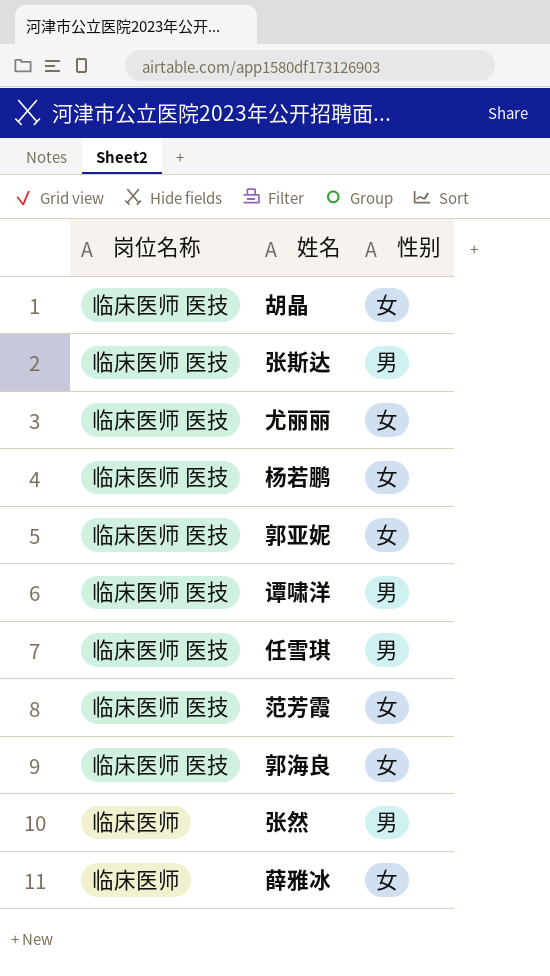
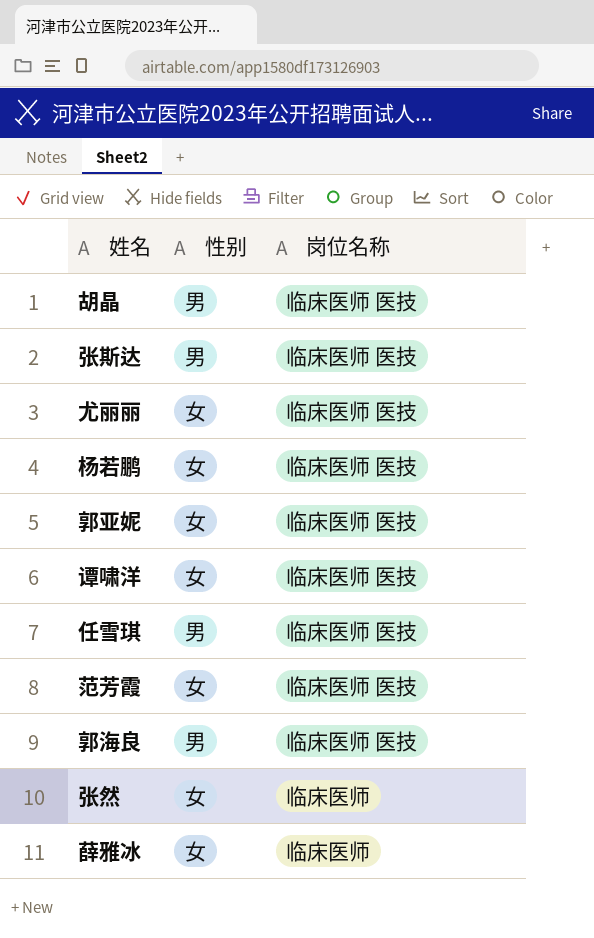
column 岗位名称 | position: 1 -> 3
胡晶 | 性别: 女 -> 男
谭啸洋 | 性别: 男 -> 女
郭海良 | 性别: 女 -> 男
张然 | 性别: 男 -> 女

